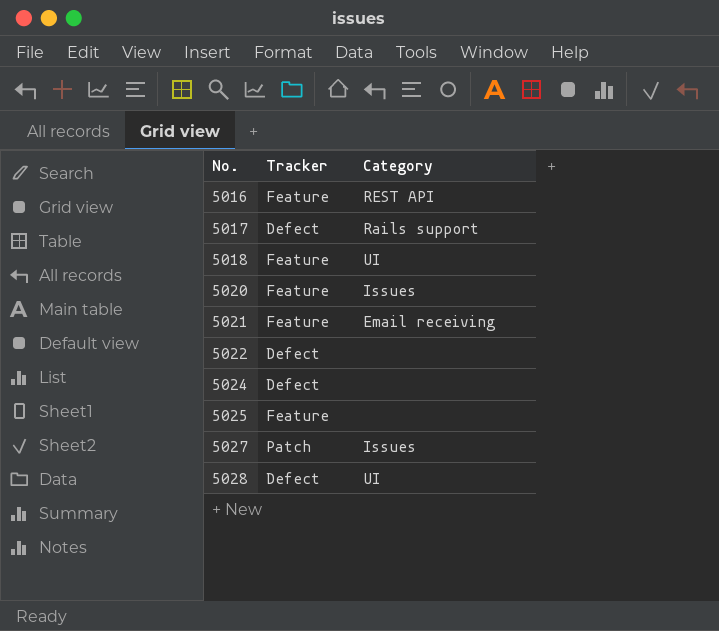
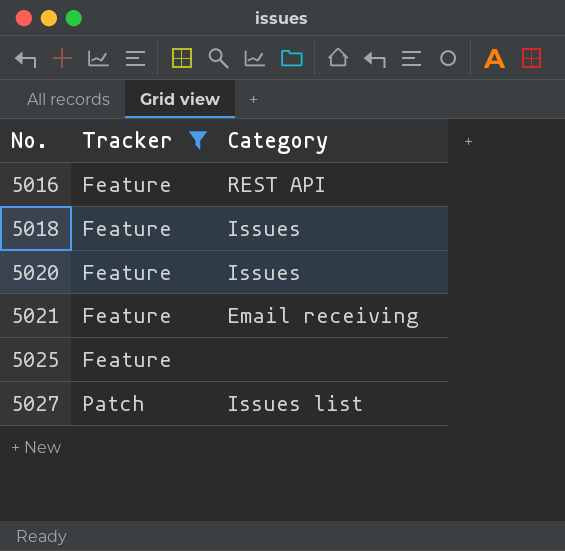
filter: none -> Tracker != Defect
5018 | Category: UI -> Issues
5027 | Category: Issues -> Issues list

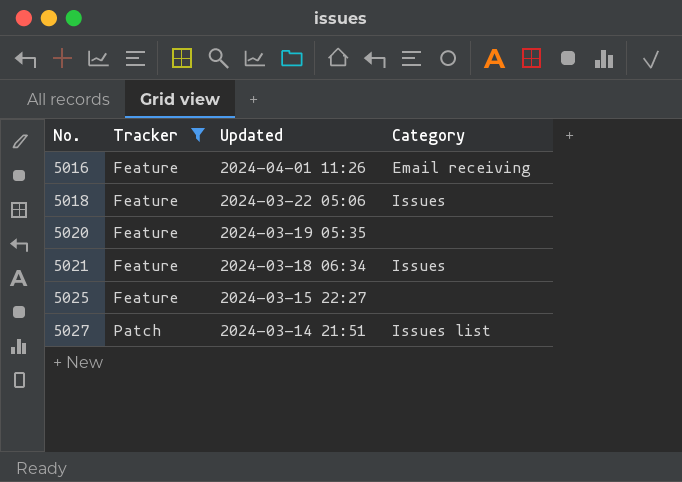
column Updated | position: none -> 3
5016 | Category: REST API -> Email receiving
5020 | Category: Issues -> none
5021 | Category: Email receiving -> Issues

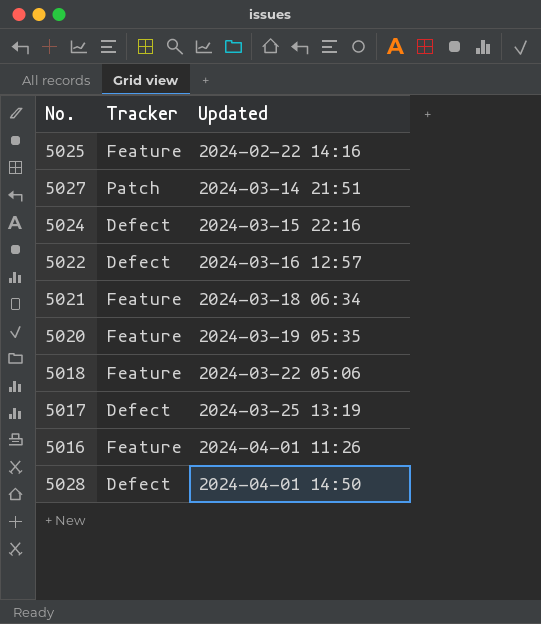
filter: Tracker != Defect -> none
row order: No. ascending -> Updated ascending
column Category | position: 4 -> none
5025 | Updated: 2024-03-15 22:27 -> 2024-02-22 14:16

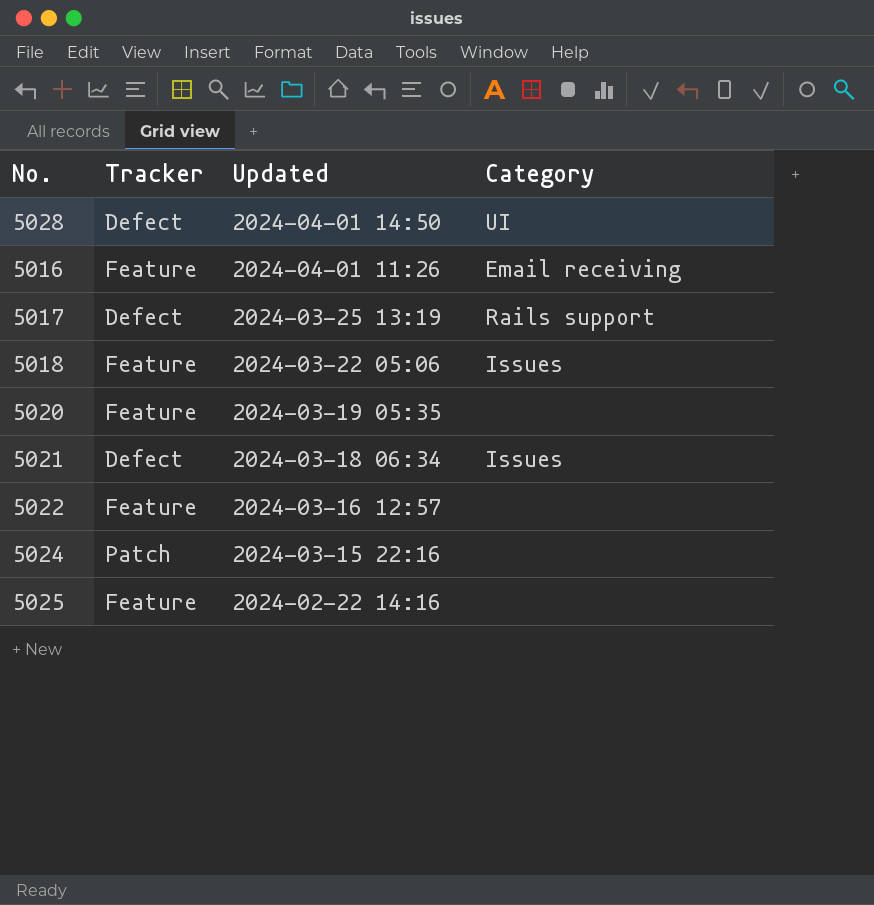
row order: Updated ascending -> Updated descending
column Category | position: none -> 4
row 5027: Patch | 2024-03-14 21:51 -> none
5021 | Tracker: Feature -> Defect
5022 | Tracker: Defect -> Feature
5024 | Tracker: Defect -> Patch

